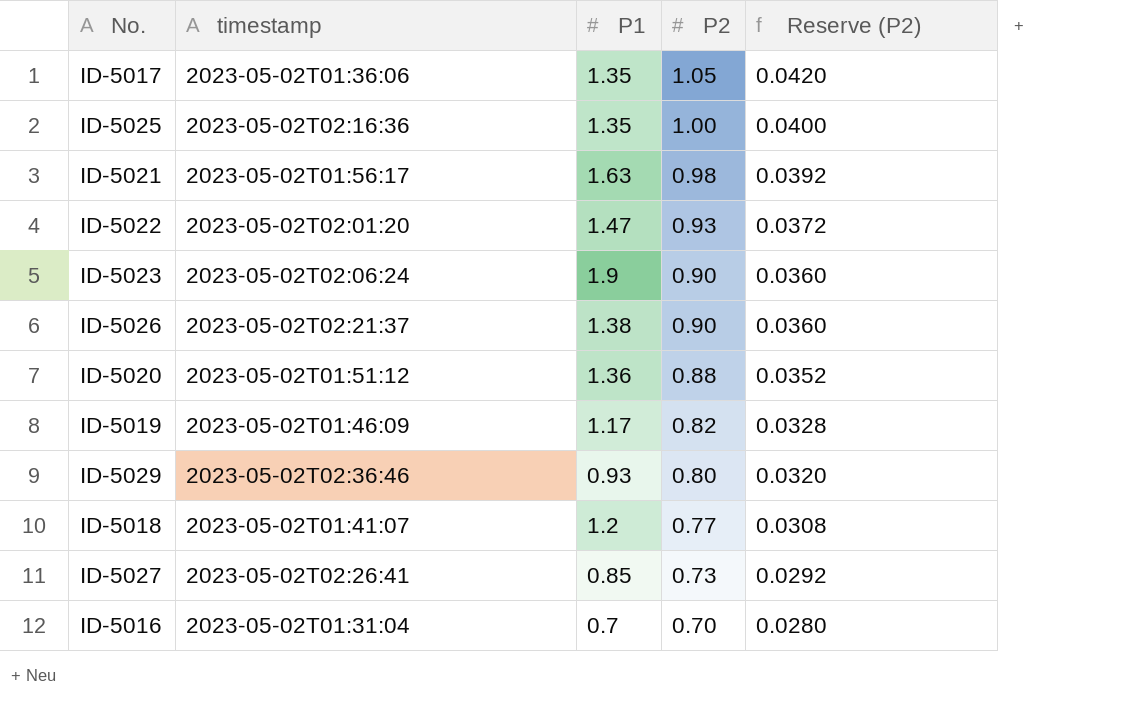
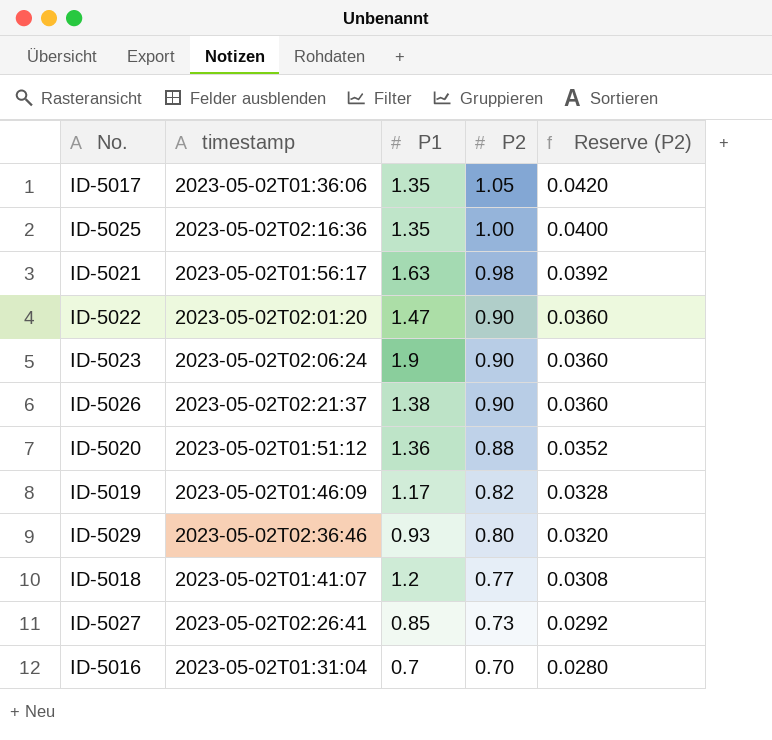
ID-5022 | P2: 0.93 -> 0.90
ID-5022 | Reserve (P2): 0.0372 -> 0.0360

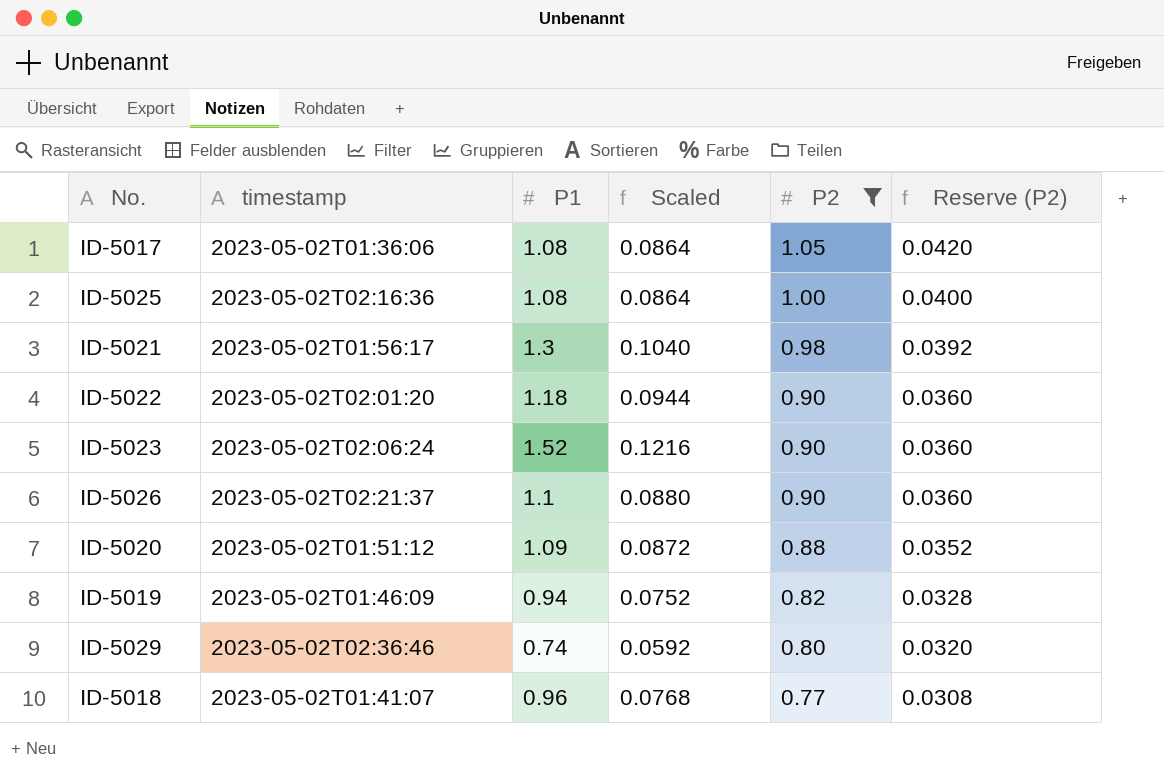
filter: none -> P2 >= 0.77
column Scaled | formula: none -> [P1] * 0.08
ID-5017 | P1: 1.35 -> 1.08
ID-5025 | P1: 1.35 -> 1.08
ID-5021 | P1: 1.63 -> 1.3
ID-5022 | P1: 1.47 -> 1.18
ID-5023 | P1: 1.9 -> 1.52
ID-5026 | P1: 1.38 -> 1.1
ID-5020 | P1: 1.36 -> 1.09
ID-5019 | P1: 1.17 -> 0.94
ID-5029 | P1: 0.93 -> 0.74
ID-5018 | P1: 1.2 -> 0.96

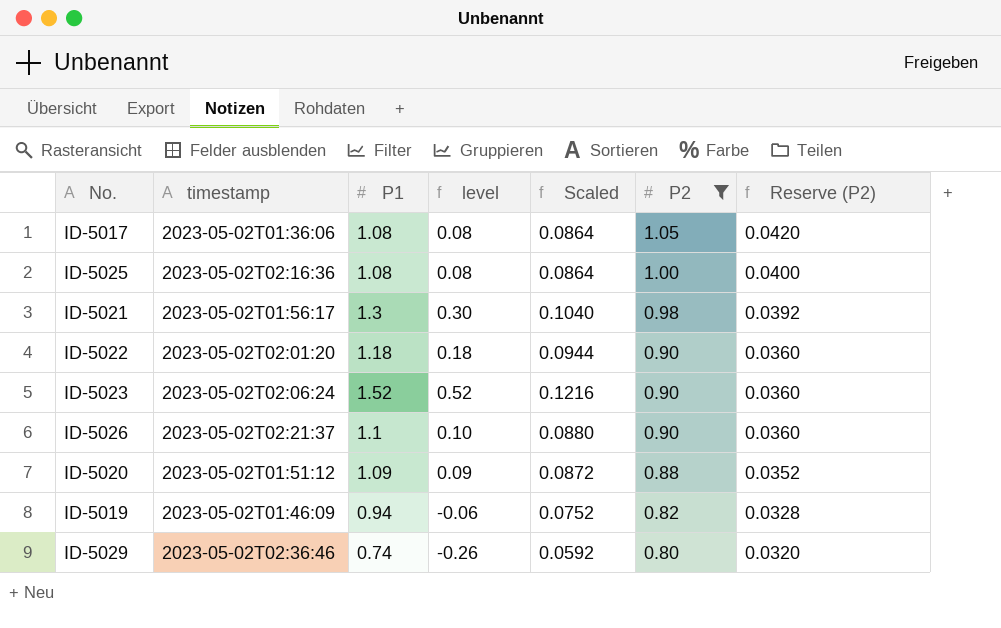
column level | formula: none -> [P1] - 1
row ID-5018: 2023-05-02T01:41:07 | 0.96 | 0.0768 | 0.77 | 0.0308 -> none

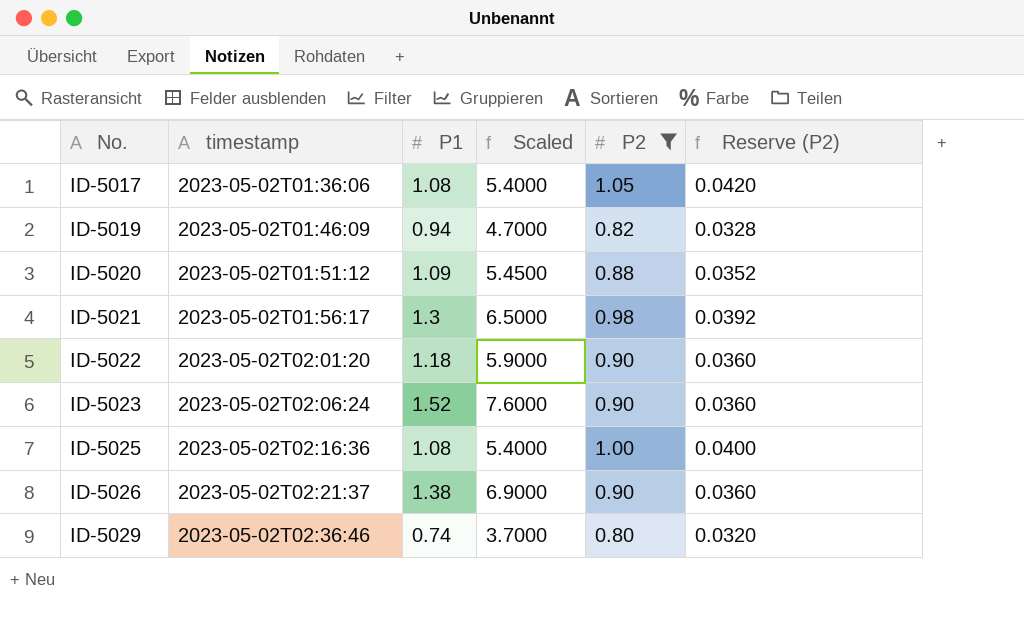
row order: P2 descending -> No. ascending
column level | formula: [P1] - 1 -> none
column Scaled | formula: [P1] * 0.08 -> [P1] * 5
ID-5026 | P1: 1.1 -> 1.38

